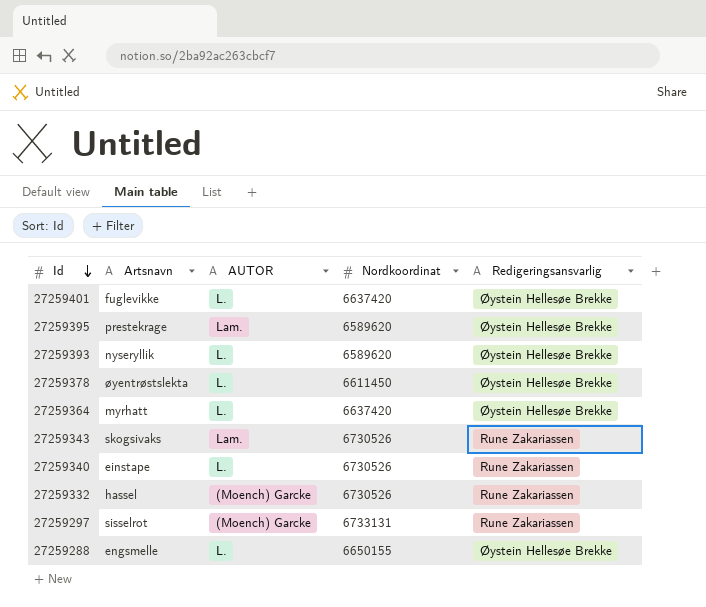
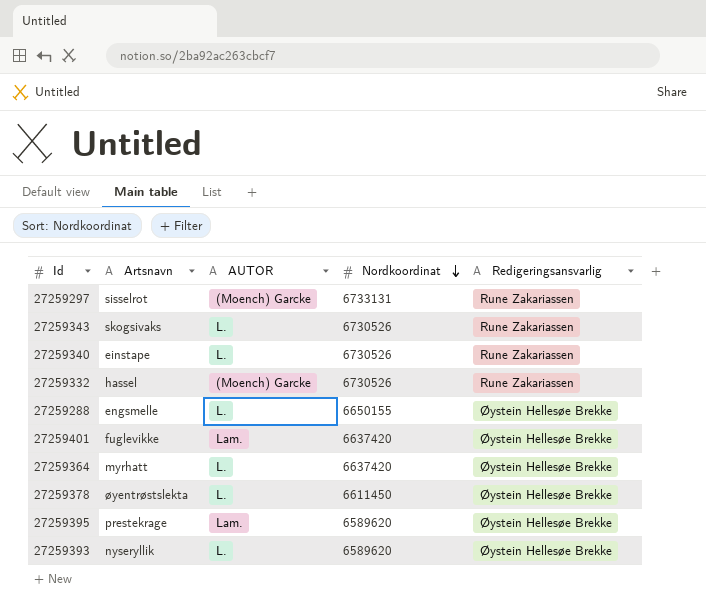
row order: Id descending -> Nordkoordinat descending
27259343 | AUTOR: Lam. -> L.
27259401 | AUTOR: L. -> Lam.

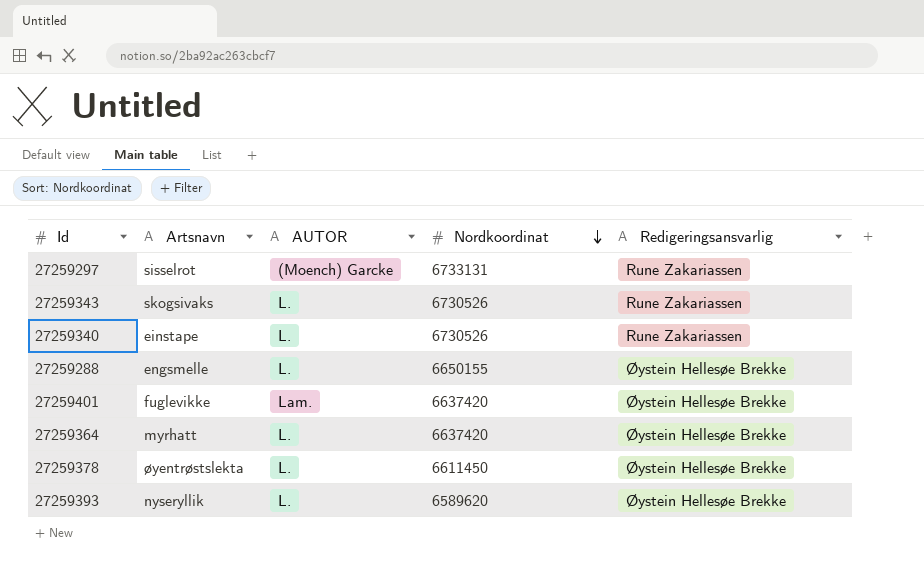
row 27259332: hassel | (Moench) Garcke | 6730526 | Rune Zakariassen -> none
row 27259395: prestekrage | Lam. | 6589620 | Øystein Hellesøe Brekke -> none

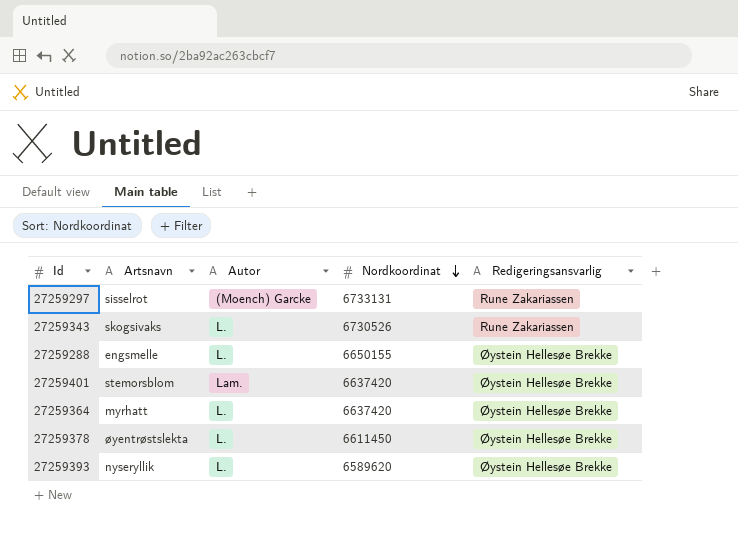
column name: AUTOR -> Autor
row 27259340: einstape | L. | 6730526 | Rune Zakariassen -> none
27259401 | Artsnavn: fuglevikke -> stemorsblom

